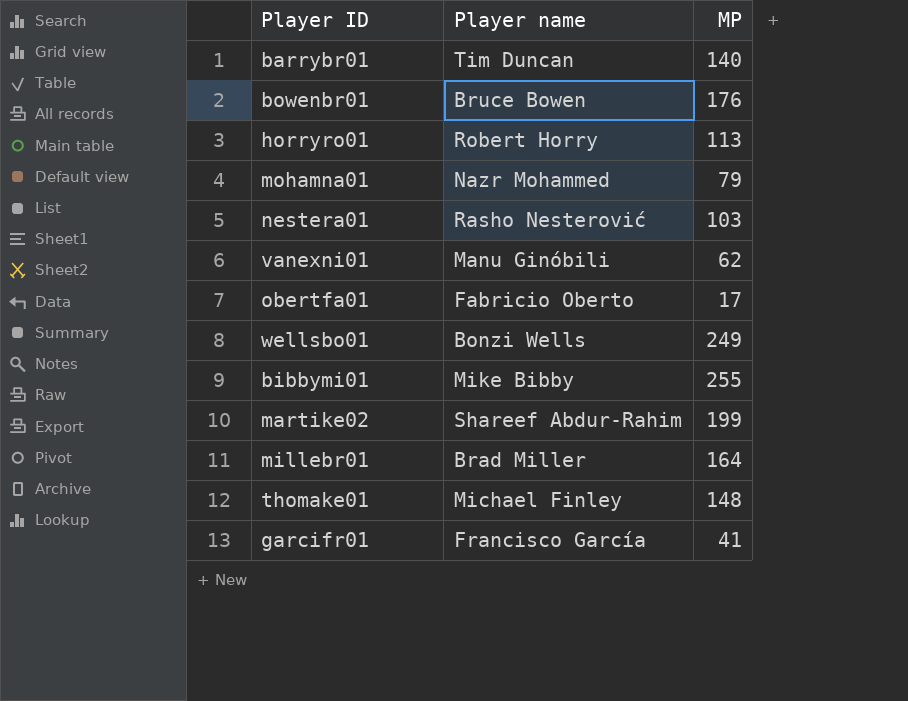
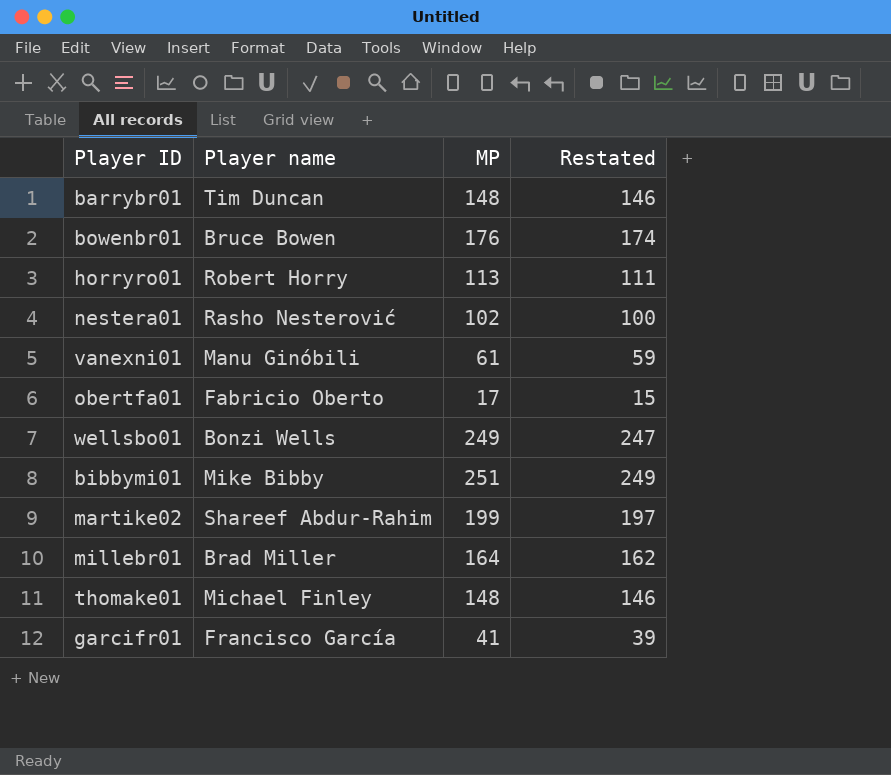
column Restated | formula: none -> [MP] - 2
row mohamna01: Nazr Mohammed | 79 -> none
barrybr01 | MP: 140 -> 148
nestera01 | MP: 103 -> 102
vanexni01 | MP: 62 -> 61
bibbymi01 | MP: 255 -> 251

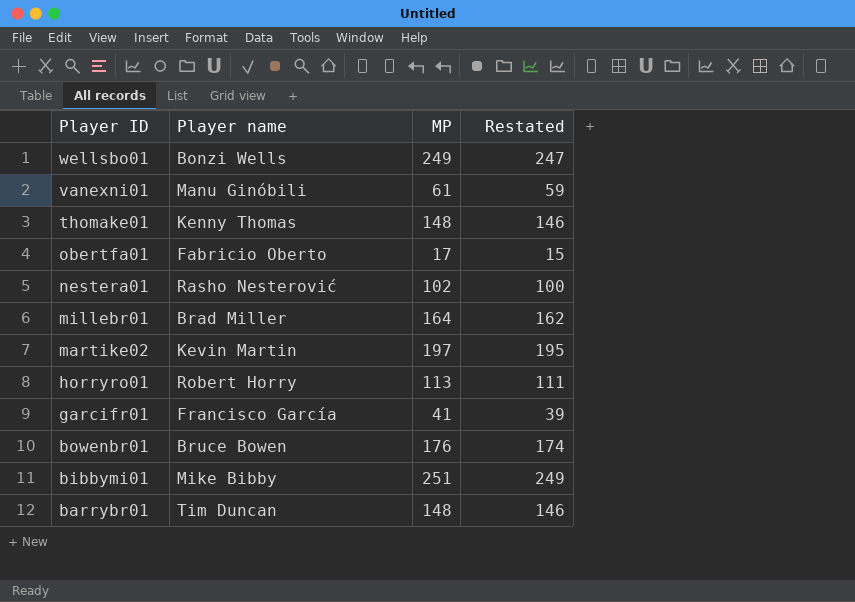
row order: none -> Player ID descending
thomake01 | Player name: Michael Finley -> Kenny Thomas
martike02 | Player name: Shareef Abdur-Rahim -> Kevin Martin
martike02 | MP: 199 -> 197
martike02 | Restated: 197 -> 195

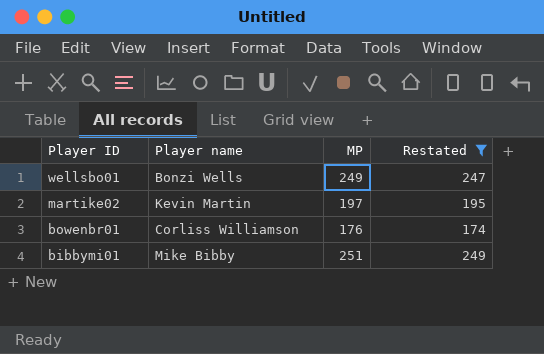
filter: none -> Restated >= 174
bowenbr01 | Player name: Bruce Bowen -> Corliss Williamson

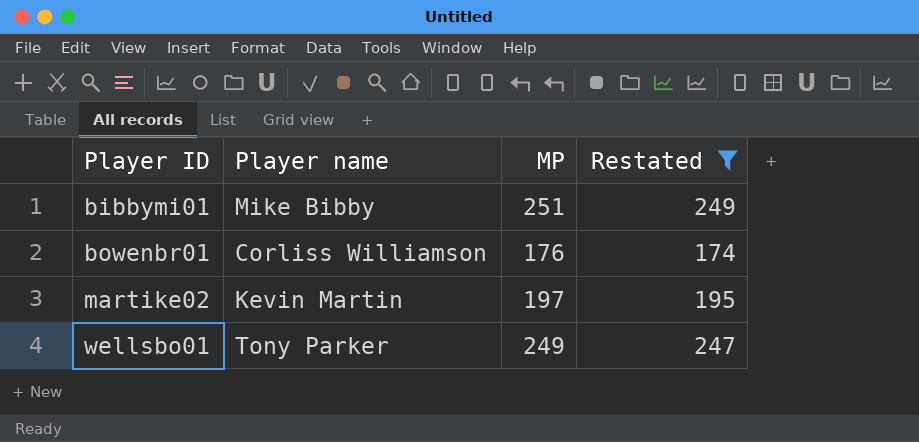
row order: Player ID descending -> Player ID ascending
wellsbo01 | Player name: Bonzi Wells -> Tony Parker

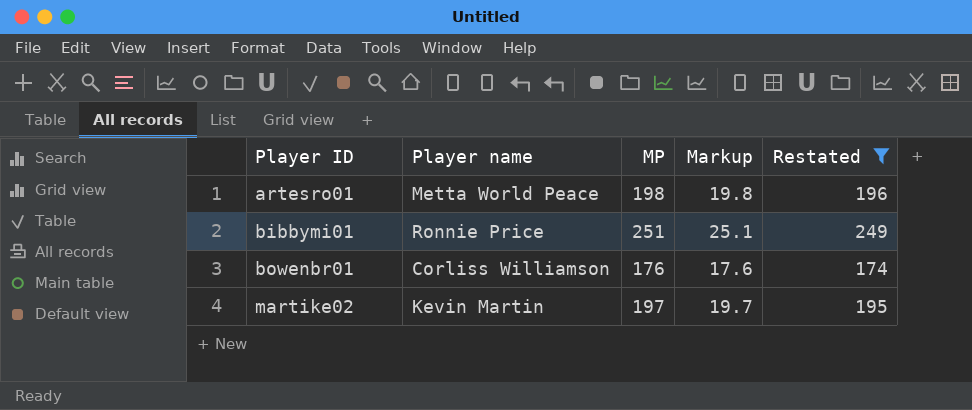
column Markup | formula: none -> [MP] * 0.1
row wellsbo01: Tony Parker | 249 | 247 -> none
row artesro01: none -> Metta World Peace | 198 | 19.8 | 196
bibbymi01 | Player name: Mike Bibby -> Ronnie Price

